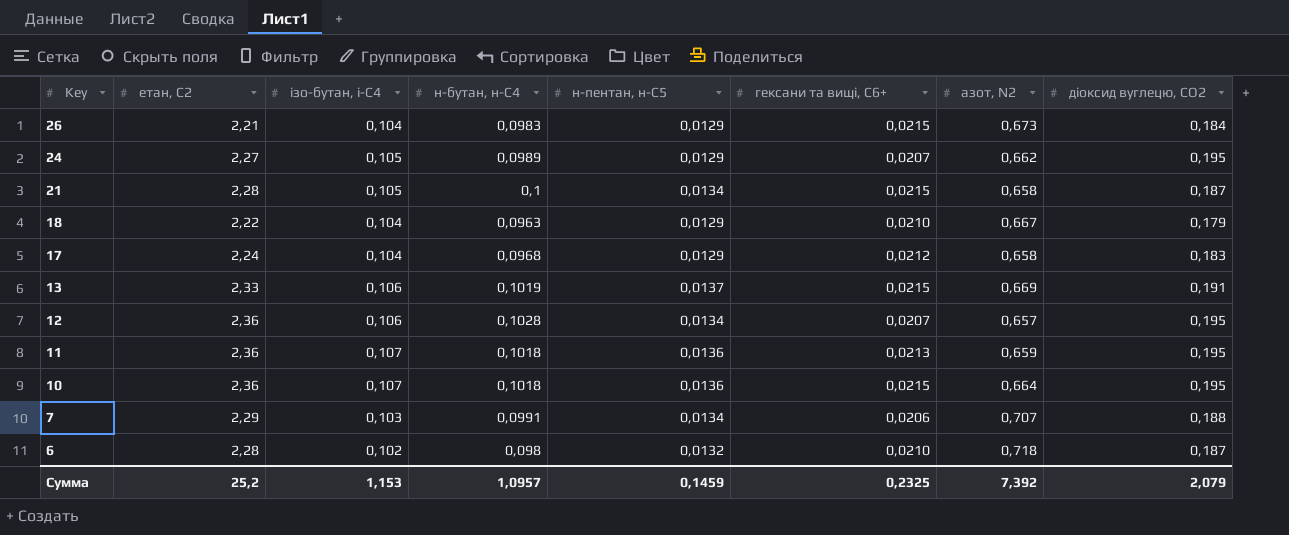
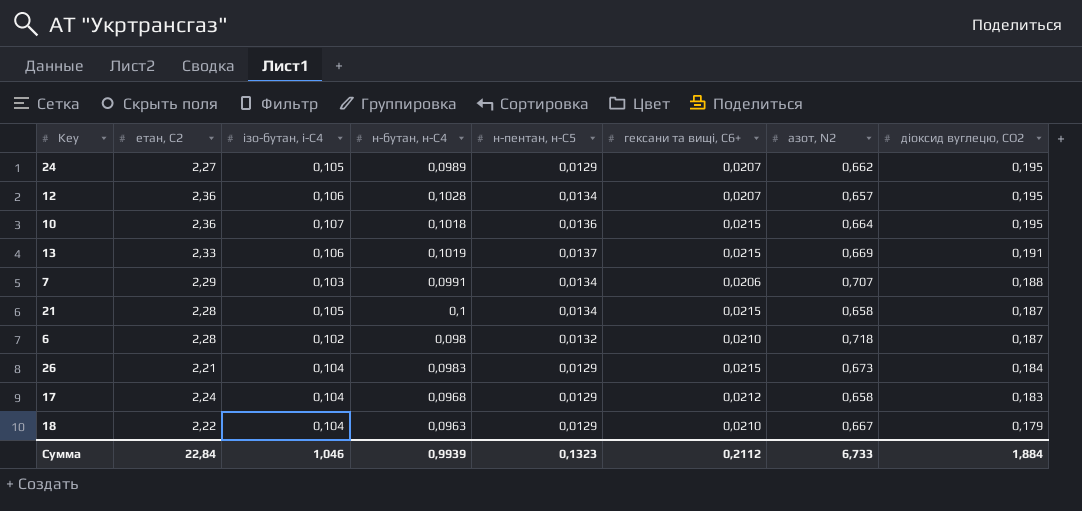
row order: Key descending -> діоксид вуглецю, CО2 descending
row 11: 2,36 | 0,107 | 0,1018 | 0,0136 | 0,0213 | 0,659 | 0,195 -> none
Сумма | етан, С2: 25,2 -> 22,84
Сумма | ізо-бутан, і-С4: 1,153 -> 1,046
Сумма | н-бутан, н-С4: 1,0957 -> 0,9939
Сумма | н-пентан, н-С5: 0,1459 -> 0,1323
Сумма | гексани та вищі, С6+: 0,2325 -> 0,2112
Сумма | азот, N2: 7,392 -> 6,733
Сумма | діоксид вуглецю, CО2: 2,079 -> 1,884

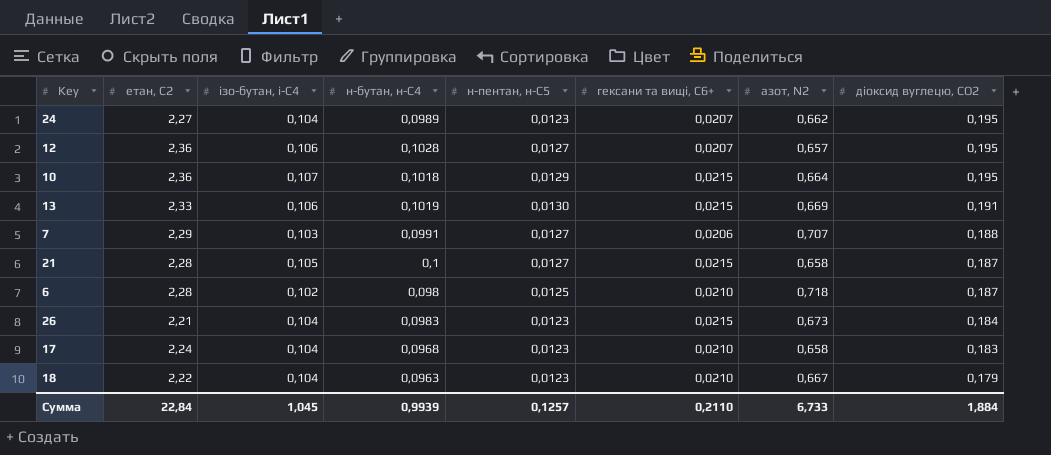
24 | ізо-бутан, і-С4: 0,105 -> 0,104
24 | н-пентан, н-С5: 0,0129 -> 0,0123
12 | н-пентан, н-С5: 0,0134 -> 0,0127
10 | н-пентан, н-С5: 0,0136 -> 0,0129
13 | н-пентан, н-С5: 0,0137 -> 0,0130
7 | н-пентан, н-С5: 0,0134 -> 0,0127
21 | н-пентан, н-С5: 0,0134 -> 0,0127
6 | н-пентан, н-С5: 0,0132 -> 0,0125
26 | н-пентан, н-С5: 0,0129 -> 0,0123
17 | н-пентан, н-С5: 0,0129 -> 0,0123
17 | гексани та вищі, С6+: 0,0212 -> 0,0210
18 | н-пентан, н-С5: 0,0129 -> 0,0123
Сумма | ізо-бутан, і-С4: 1,046 -> 1,045
Сумма | н-пентан, н-С5: 0,1323 -> 0,1257
Сумма | гексани та вищі, С6+: 0,2112 -> 0,2110

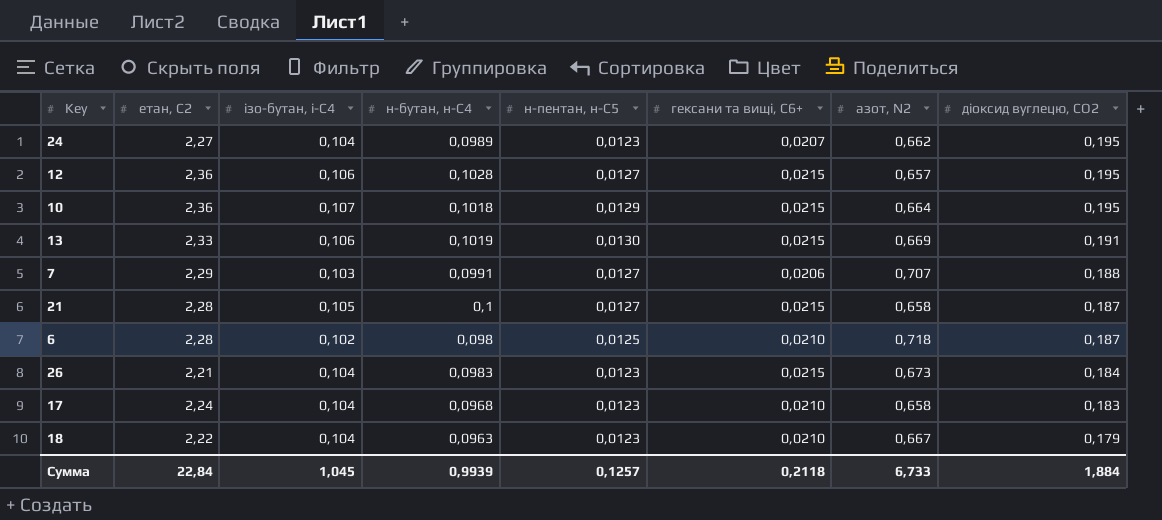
12 | гексани та вищі, С6+: 0,0207 -> 0,0215
Сумма | гексани та вищі, С6+: 0,2110 -> 0,2118

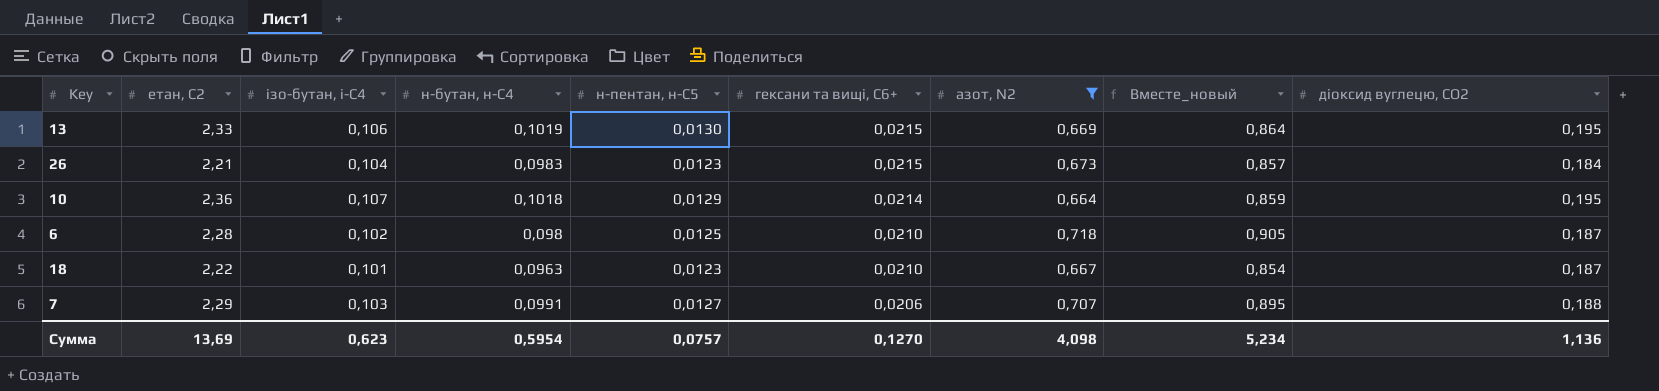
filter: none -> азот, N2 >= 0,664
row order: діоксид вуглецю, CО2 descending -> гексани та вищі, С6+ descending
column Вместе_новый | formula: none -> [азот, N2] + [діоксид вуглецю, CО2]
13 | діоксид вуглецю, CО2: 0,191 -> 0,195
10 | гексани та вищі, С6+: 0,0215 -> 0,0214
18 | ізо-бутан, і-С4: 0,104 -> 0,101
18 | діоксид вуглецю, CО2: 0,179 -> 0,187
Сумма | етан, С2: 22,84 -> 13,69
Сумма | ізо-бутан, і-С4: 1,045 -> 0,623
Сумма | н-бутан, н-С4: 0,9939 -> 0,5954
Сумма | н-пентан, н-С5: 0,1257 -> 0,0757
Сумма | гексани та вищі, С6+: 0,2118 -> 0,1270
Сумма | азот, N2: 6,733 -> 4,098
Сумма | діоксид вуглецю, CО2: 1,884 -> 1,136

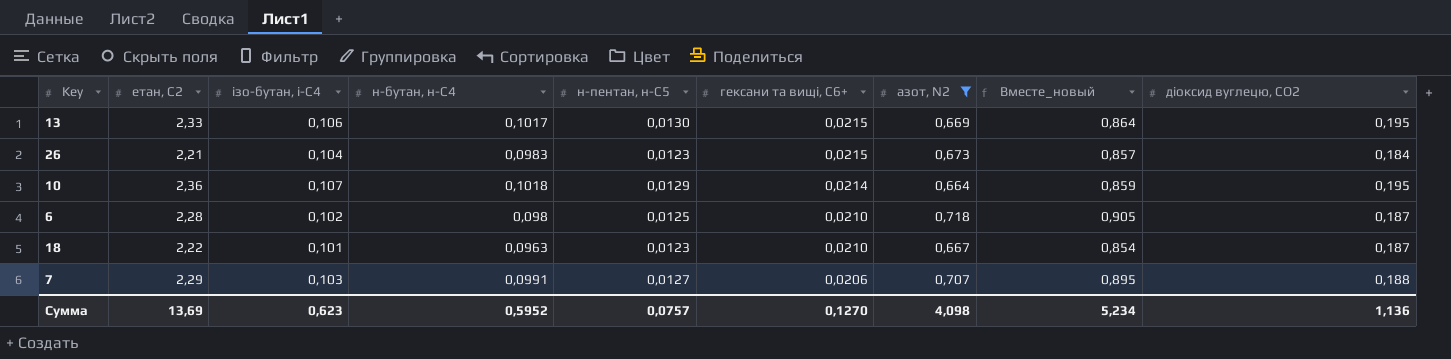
13 | н-бутан, н-С4: 0,1019 -> 0,1017
Сумма | н-бутан, н-С4: 0,5954 -> 0,5952

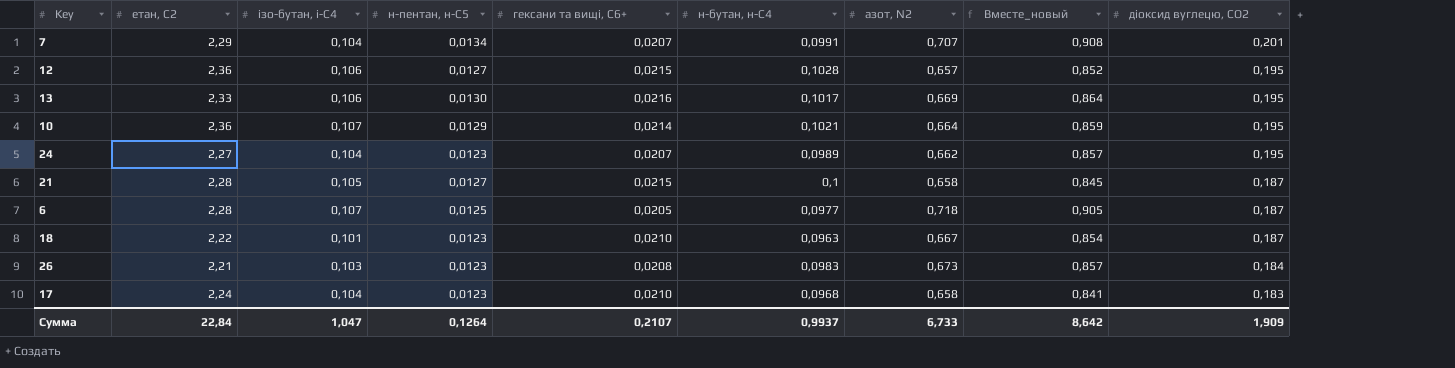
filter: азот, N2 >= 0,664 -> none
row order: гексани та вищі, С6+ descending -> діоксид вуглецю, CО2 descending
column н-бутан, н-С4 | position: 4 -> 6
7 | ізо-бутан, і-С4: 0,103 -> 0,104
7 | н-пентан, н-С5: 0,0127 -> 0,0134
7 | гексани та вищі, С6+: 0,0206 -> 0,0207
7 | Вместе_новый: 0,895 -> 0,908
7 | діоксид вуглецю, CО2: 0,188 -> 0,201
13 | гексани та вищі, С6+: 0,0215 -> 0,0216
10 | н-бутан, н-С4: 0,1018 -> 0,1021
6 | ізо-бутан, і-С4: 0,102 -> 0,107
6 | гексани та вищі, С6+: 0,0210 -> 0,0205
6 | н-бутан, н-С4: 0,098 -> 0,0977
26 | ізо-бутан, і-С4: 0,104 -> 0,103
26 | гексани та вищі, С6+: 0,0215 -> 0,0208
Сумма | етан, С2: 13,69 -> 22,84
Сумма | ізо-бутан, і-С4: 0,623 -> 1,047
Сумма | н-пентан, н-С5: 0,0757 -> 0,1264
Сумма | гексани та вищі, С6+: 0,1270 -> 0,2107
Сумма | н-бутан, н-С4: 0,5952 -> 0,9937
Сумма | азот, N2: 4,098 -> 6,733
Сумма | Вместе_новый: 5,234 -> 8,642
Сумма | діоксид вуглецю, CО2: 1,136 -> 1,909

